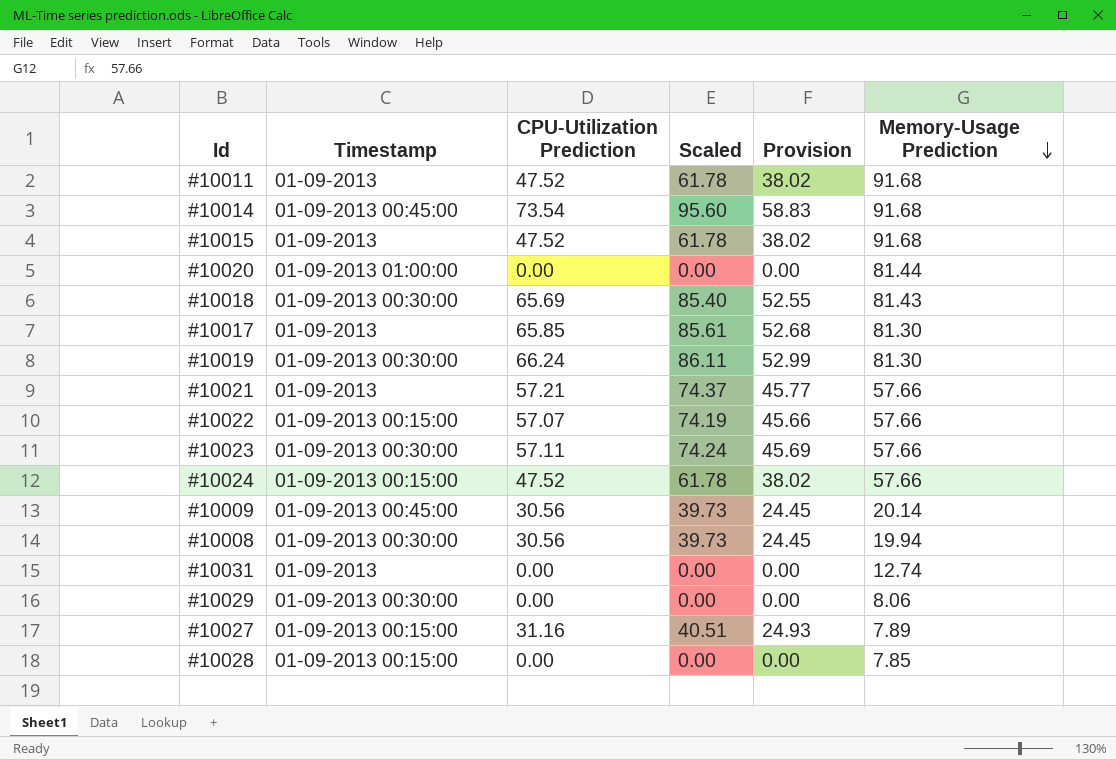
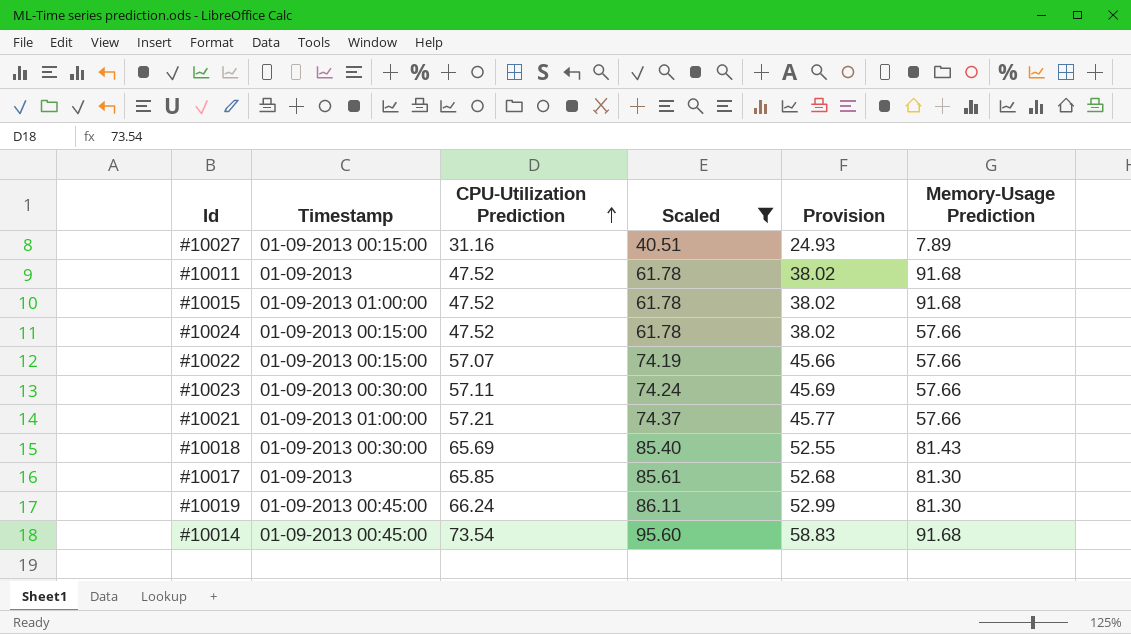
filter: none -> Scaled >= 40.51
row order: Memory-Usage Prediction descending -> CPU-Utilization Prediction ascending
#10015 | Timestamp: 01-09-2013 -> 01-09-2013 01:00:00
#10021 | Timestamp: 01-09-2013 -> 01-09-2013 01:00:00
#10019 | Timestamp: 01-09-2013 00:30:00 -> 01-09-2013 00:45:00

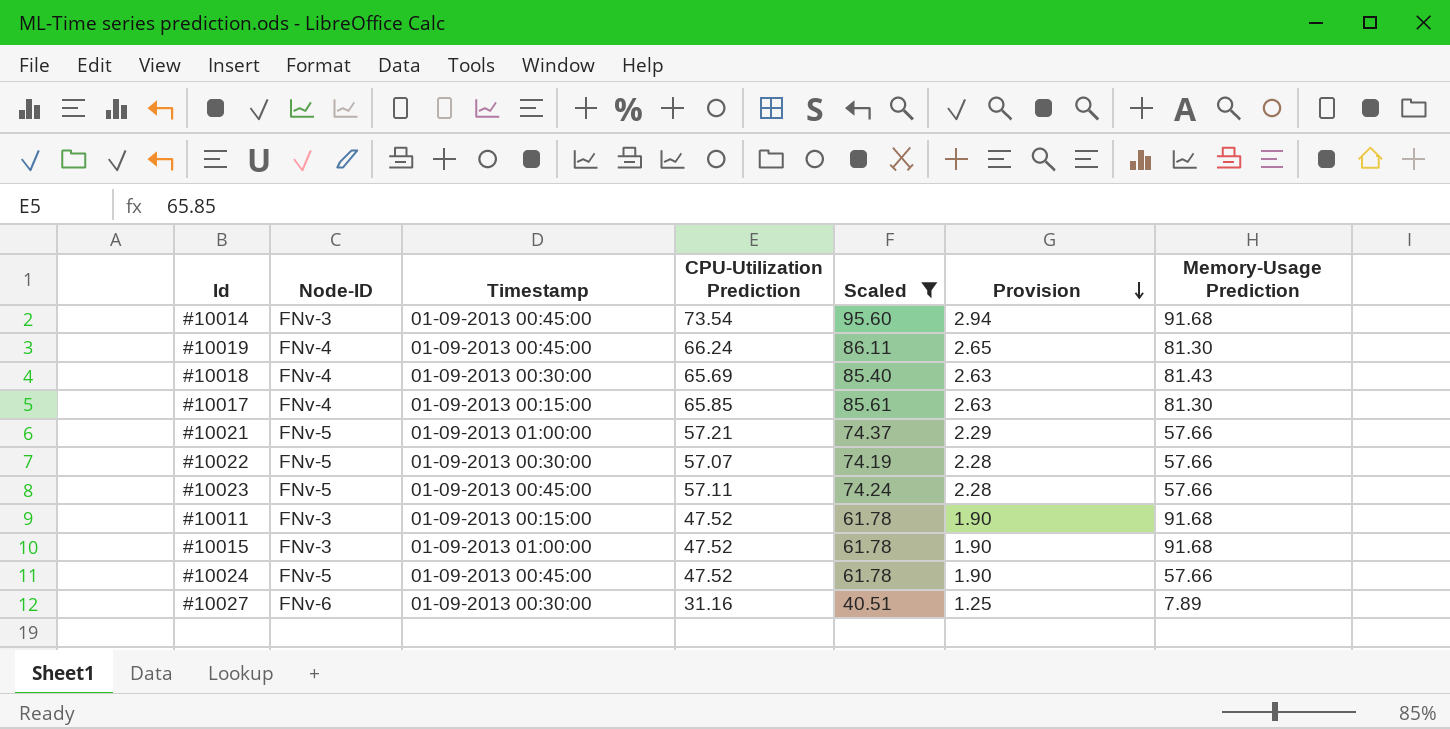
row order: CPU-Utilization Prediction ascending -> Provision descending
column Node-ID | position: none -> 2
column Provision | formula: [CPU-Utilization Prediction] * 0.8 -> [CPU-Utilization Prediction] * 0.04
#10017 | Timestamp: 01-09-2013 -> 01-09-2013 00:15:00
#10022 | Timestamp: 01-09-2013 00:15:00 -> 01-09-2013 00:30:00
#10023 | Timestamp: 01-09-2013 00:30:00 -> 01-09-2013 00:45:00
#10011 | Timestamp: 01-09-2013 -> 01-09-2013 00:15:00
#10024 | Timestamp: 01-09-2013 00:15:00 -> 01-09-2013 00:45:00
#10027 | Timestamp: 01-09-2013 00:15:00 -> 01-09-2013 00:30:00

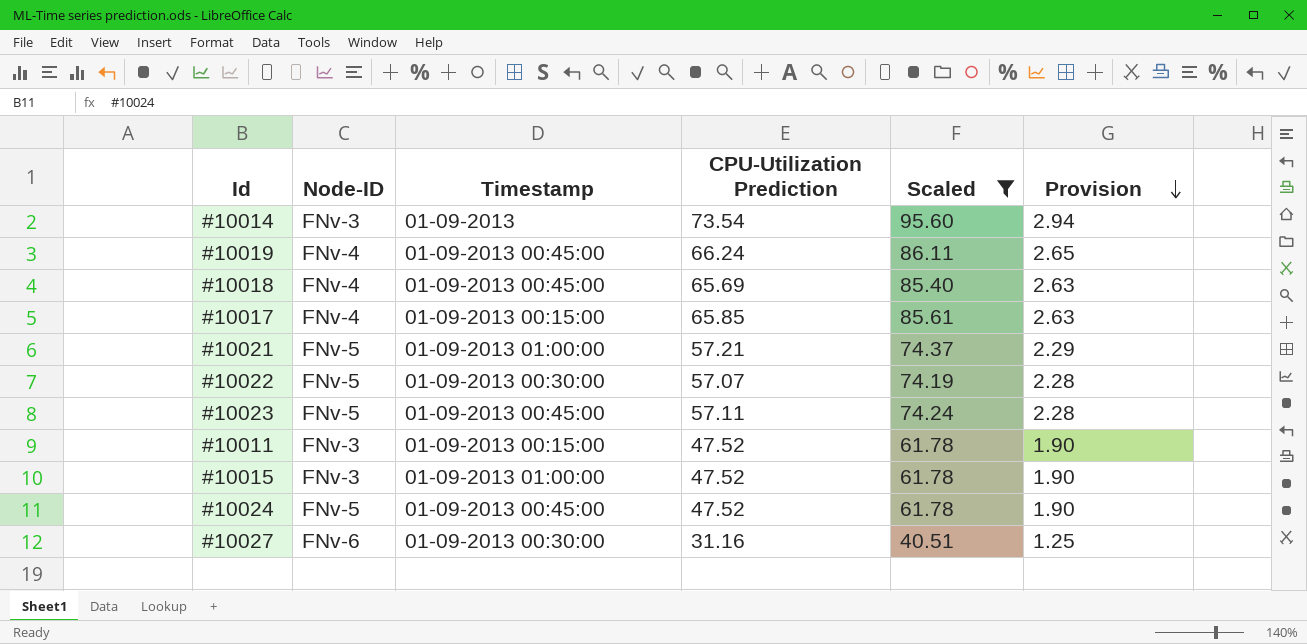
column Memory-Usage Prediction | position: 7 -> none
#10014 | Timestamp: 01-09-2013 00:45:00 -> 01-09-2013
#10018 | Timestamp: 01-09-2013 00:30:00 -> 01-09-2013 00:45:00

